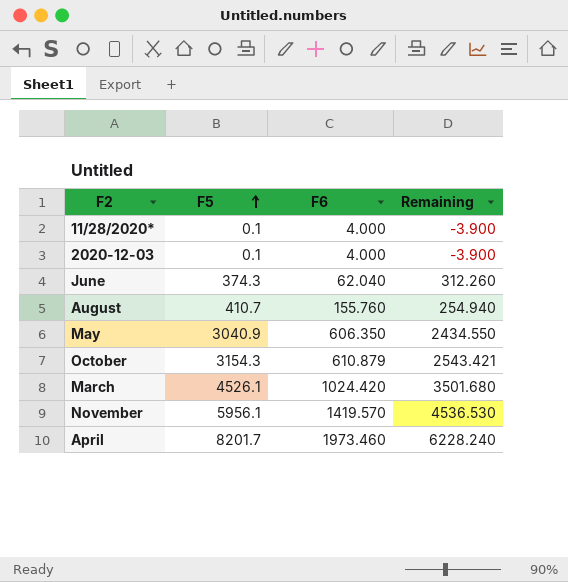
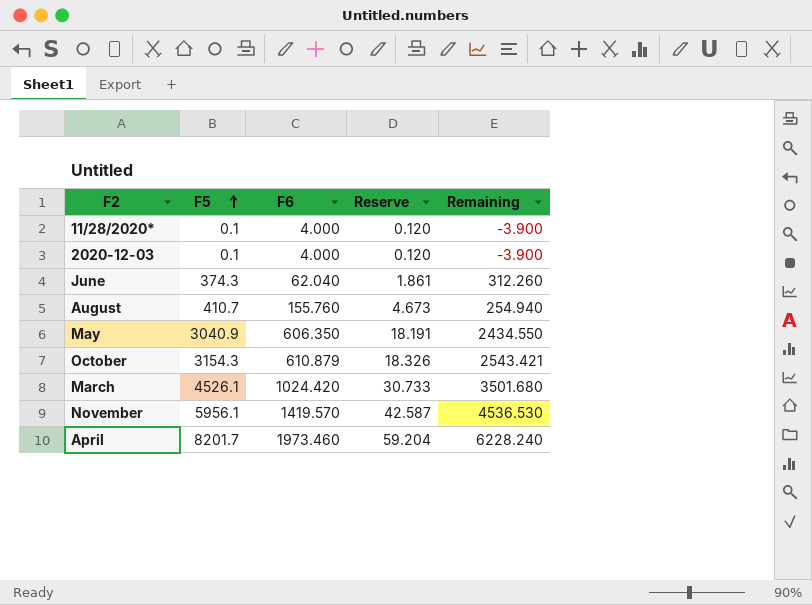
column Reserve | formula: none -> [F6] * 0.03

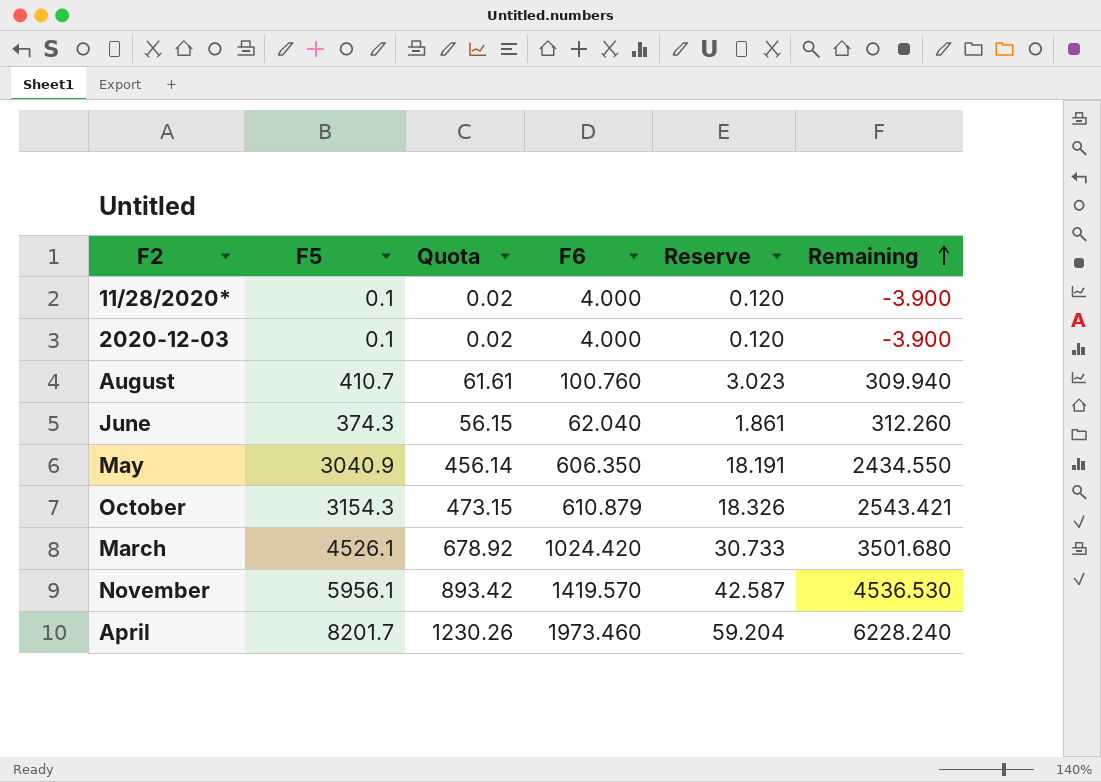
row order: F5 ascending -> Remaining ascending
column Quota | formula: none -> [F5] * 0.15
August | F6: 155.760 -> 100.760
August | Reserve: 4.673 -> 3.023
August | Remaining: 254.940 -> 309.940

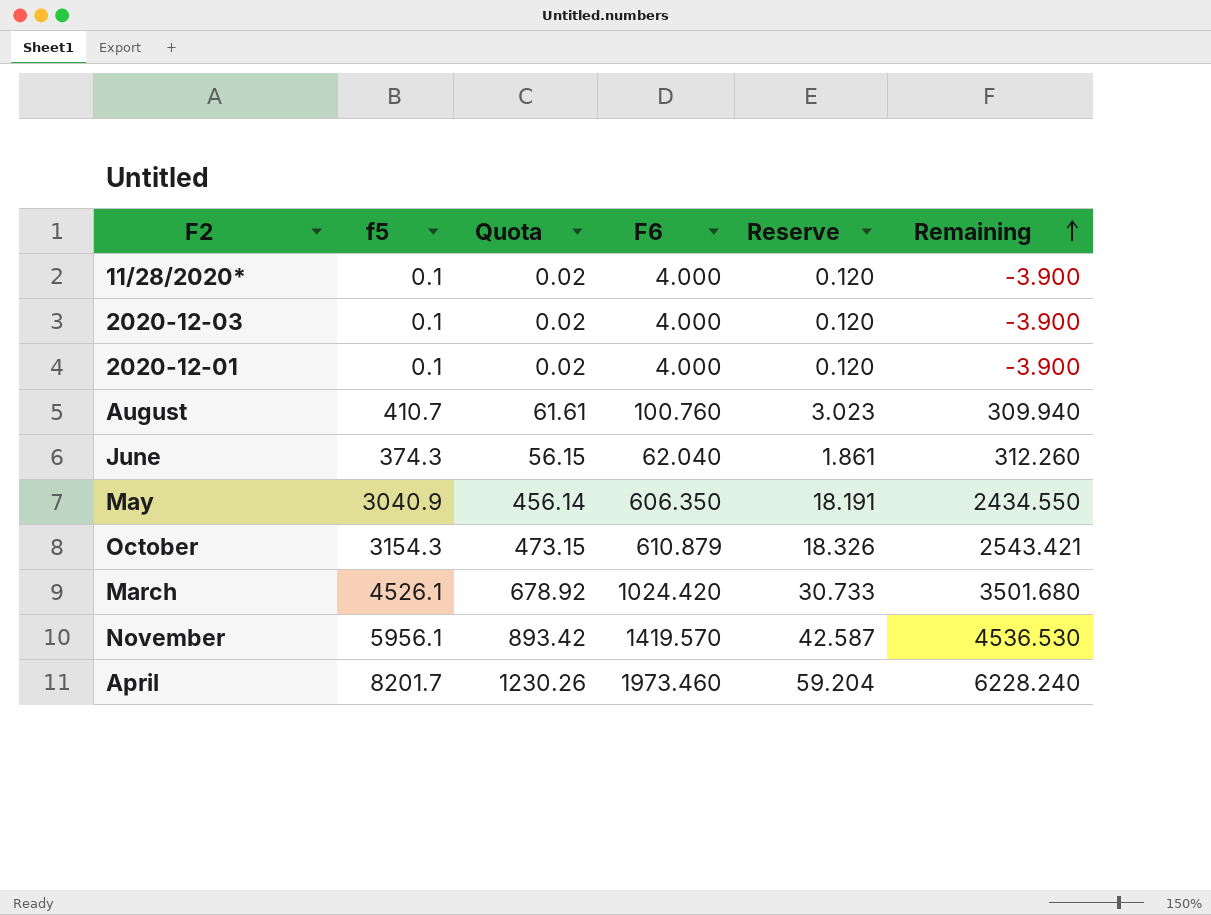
column name: F5 -> f5
row 2020-12-01: none -> 0.1 | 0.02 | 4.000 | 0.120 | -3.900

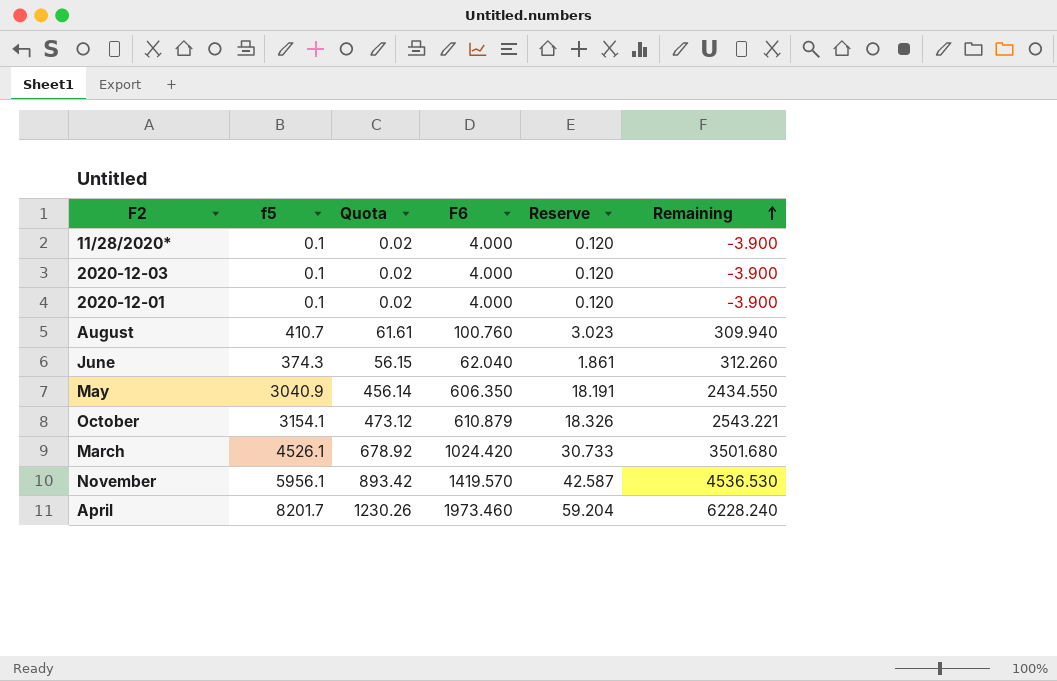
October | f5: 3154.3 -> 3154.1
October | Quota: 473.15 -> 473.12
October | Remaining: 2543.421 -> 2543.221

